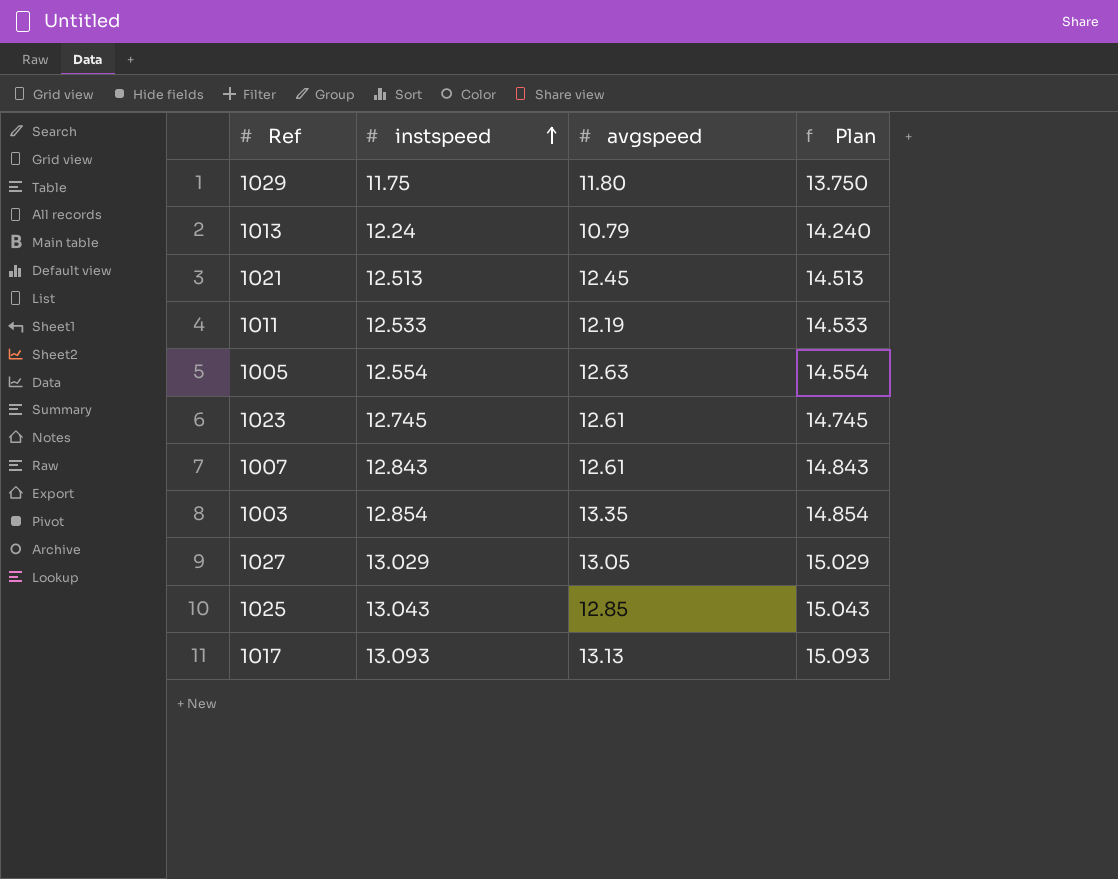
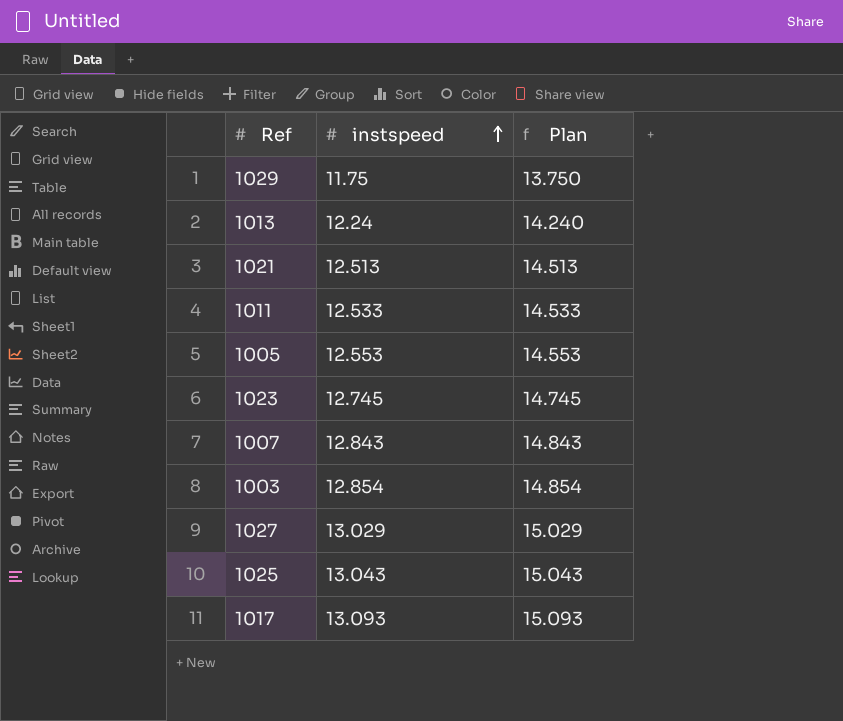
column avgspeed | position: 3 -> none
1005 | instspeed: 12.554 -> 12.553
1005 | Plan: 14.554 -> 14.553

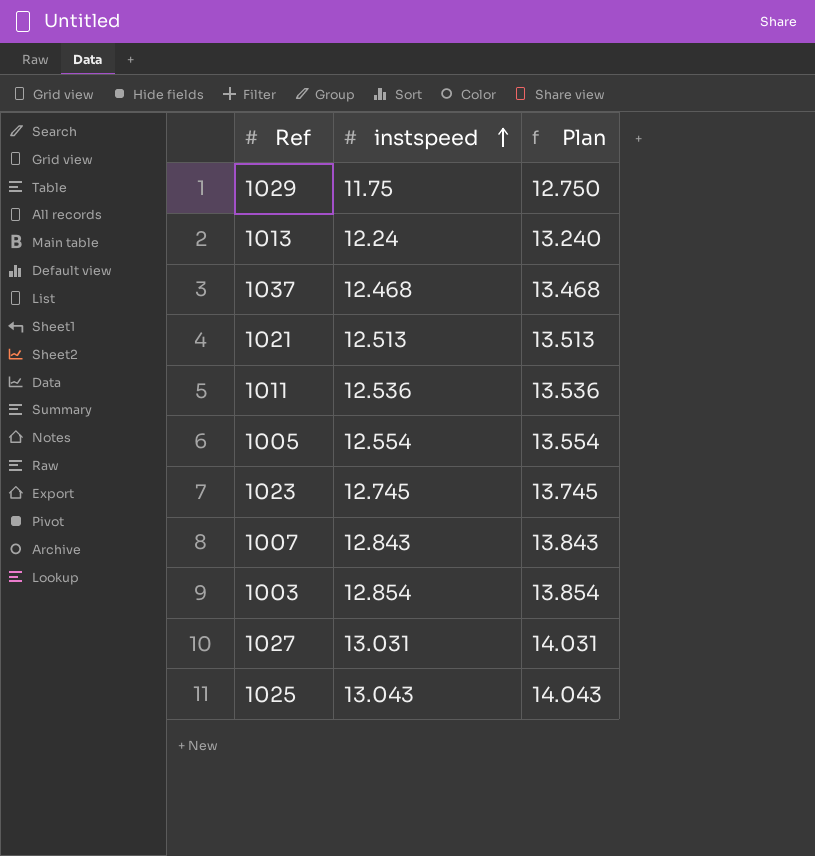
column Plan | formula: [instspeed] + 2 -> [instspeed] + 1
row 1017: 13.093 | 15.093 -> none
row 1037: none -> 12.468 | 13.468
1011 | instspeed: 12.533 -> 12.536
1005 | instspeed: 12.553 -> 12.554
1027 | instspeed: 13.029 -> 13.031

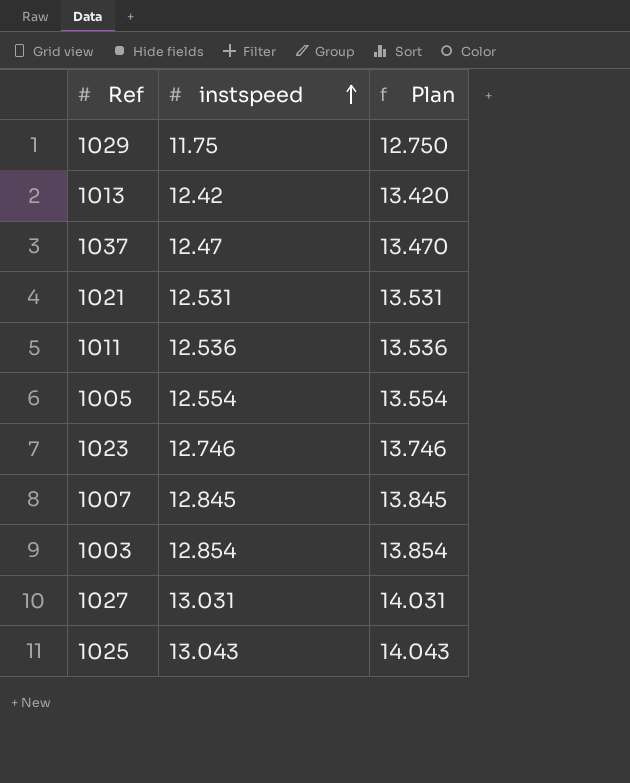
1013 | instspeed: 12.24 -> 12.42
1013 | Plan: 13.240 -> 13.420
1037 | instspeed: 12.468 -> 12.47
1037 | Plan: 13.468 -> 13.470
1021 | instspeed: 12.513 -> 12.531
1021 | Plan: 13.513 -> 13.531
1023 | instspeed: 12.745 -> 12.746
1023 | Plan: 13.745 -> 13.746
1007 | instspeed: 12.843 -> 12.845
1007 | Plan: 13.843 -> 13.845

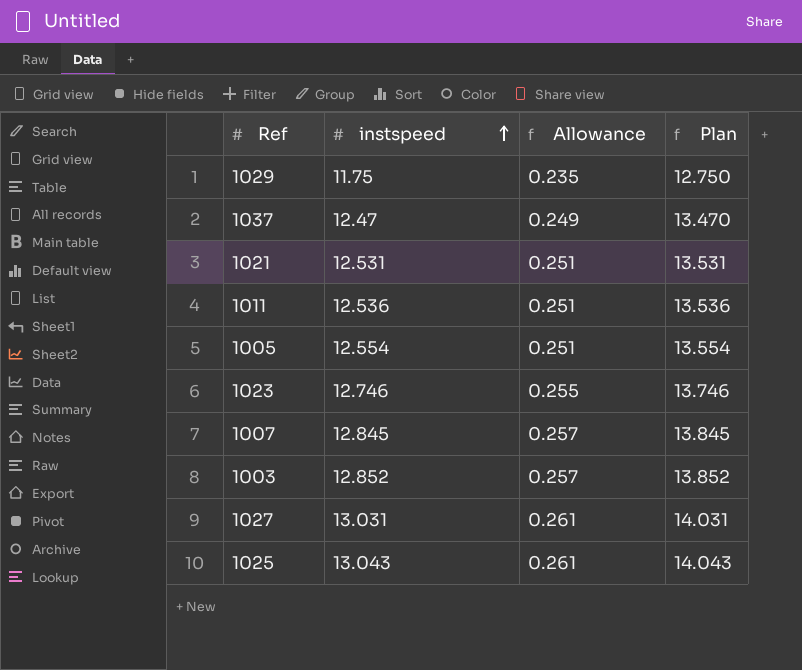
column Allowance | formula: none -> [instspeed] * 0.02
row 1013: 12.42 | 13.420 -> none
1003 | instspeed: 12.854 -> 12.852
1003 | Plan: 13.854 -> 13.852

